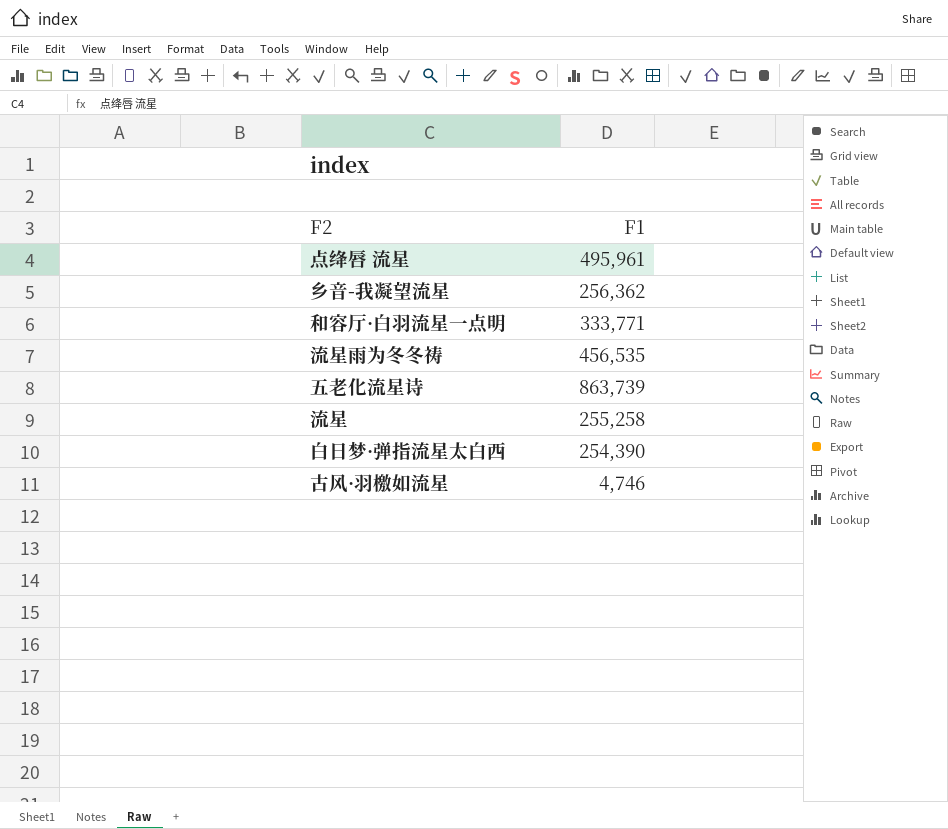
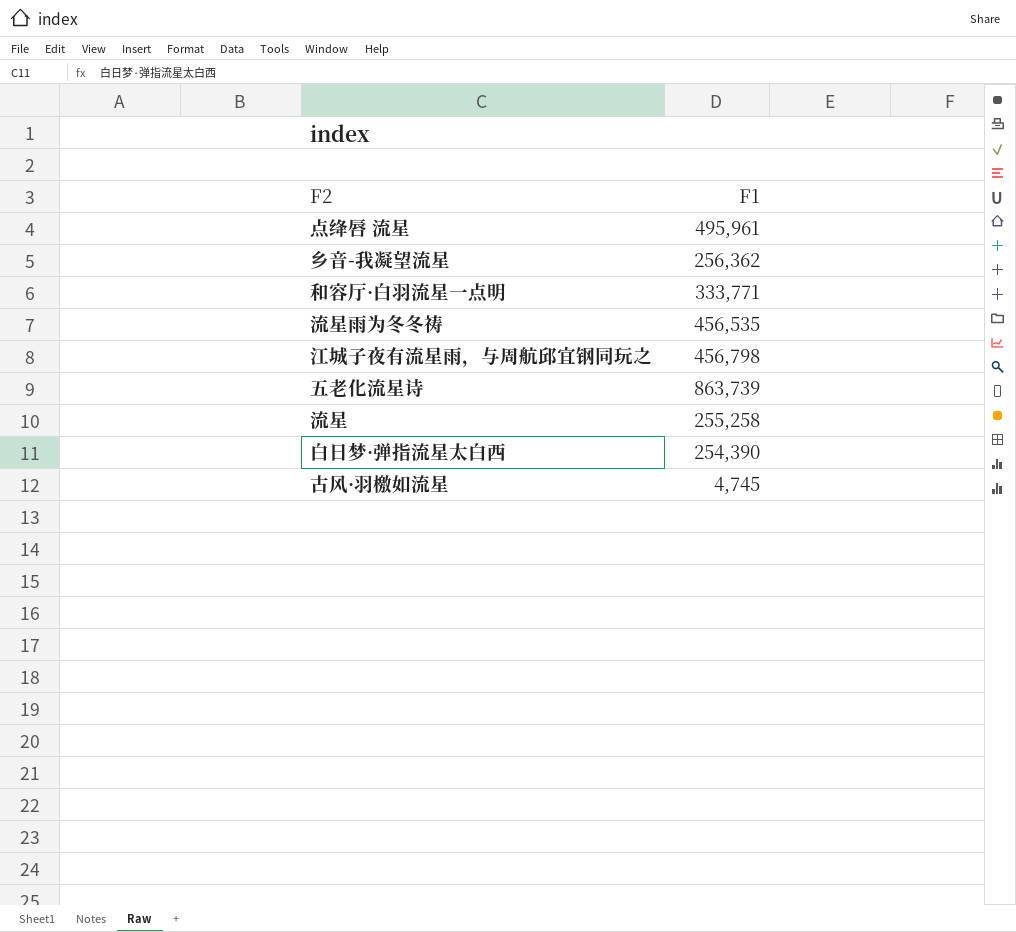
row 江城子夜有流星雨，与周航邱宜钢同玩之: none -> 456,798
古风·羽檄如流星 | F1: 4,746 -> 4,745

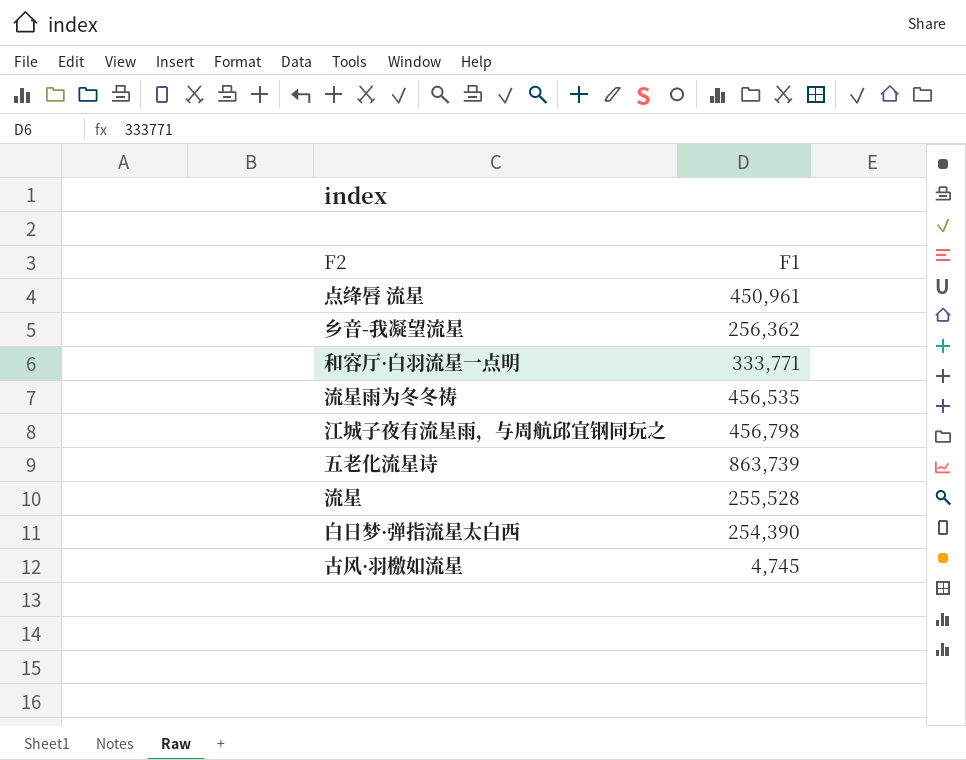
点绛唇 流星 | F1: 495,961 -> 450,961
流星 | F1: 255,258 -> 255,528

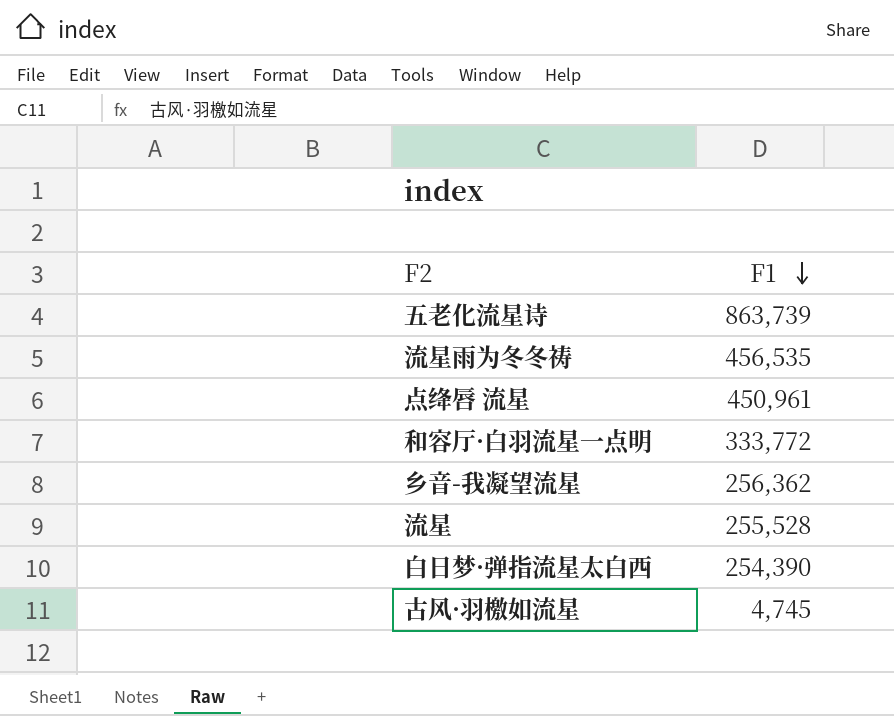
row order: none -> F1 descending
row 江城子夜有流星雨，与周航邱宜钢同玩之: 456,798 -> none
和容厅·白羽流星一点明 | F1: 333,771 -> 333,772

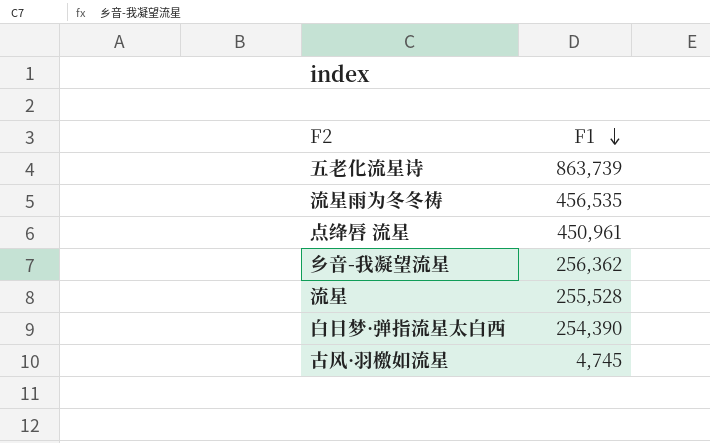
row 和容厅·白羽流星一点明: 333,772 -> none

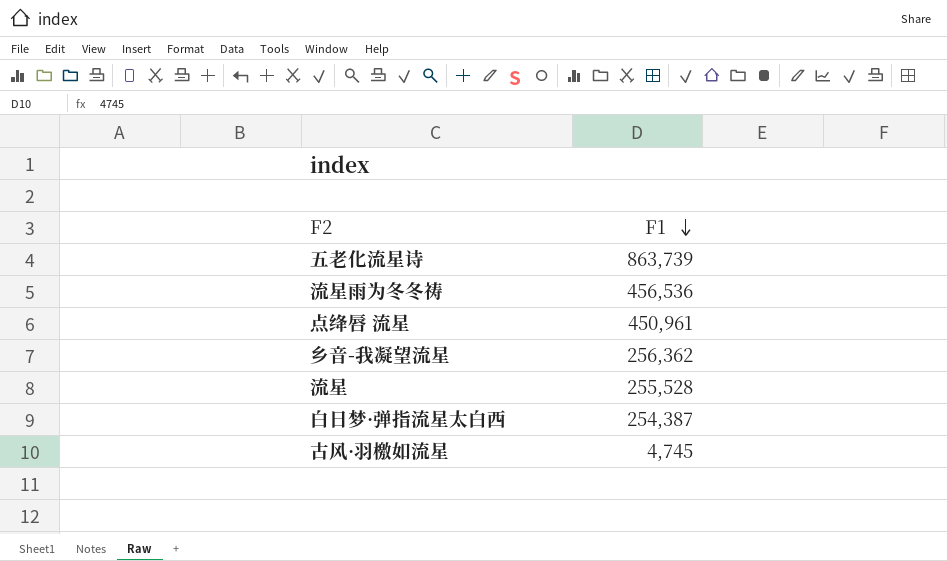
流星雨为冬冬祷 | F1: 456,535 -> 456,536
白日梦·弹指流星太白西 | F1: 254,390 -> 254,387

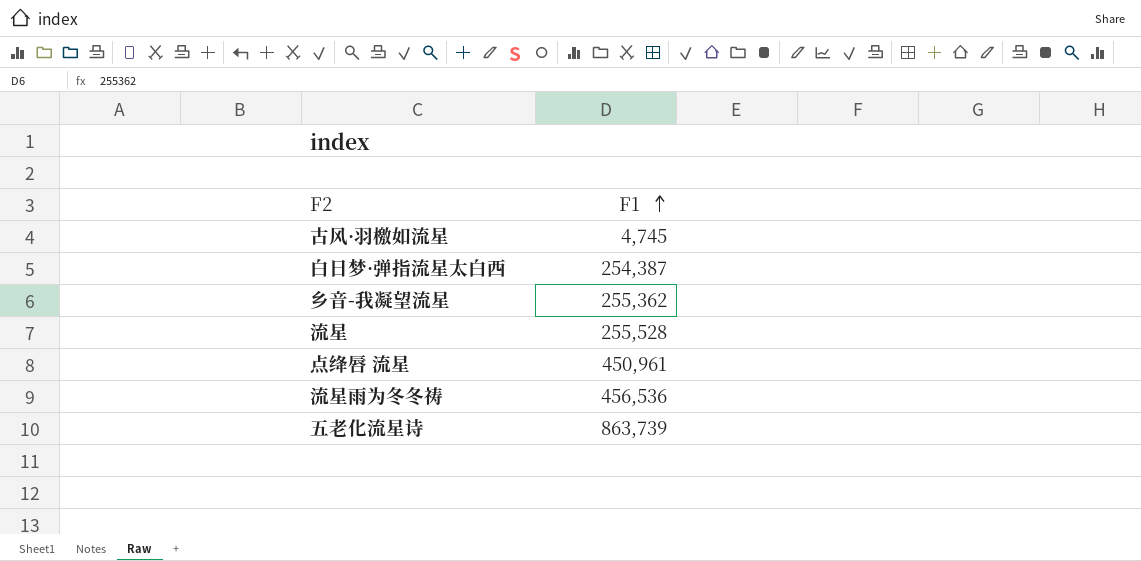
row order: F1 descending -> F1 ascending
乡音-我凝望流星 | F1: 256,362 -> 255,362

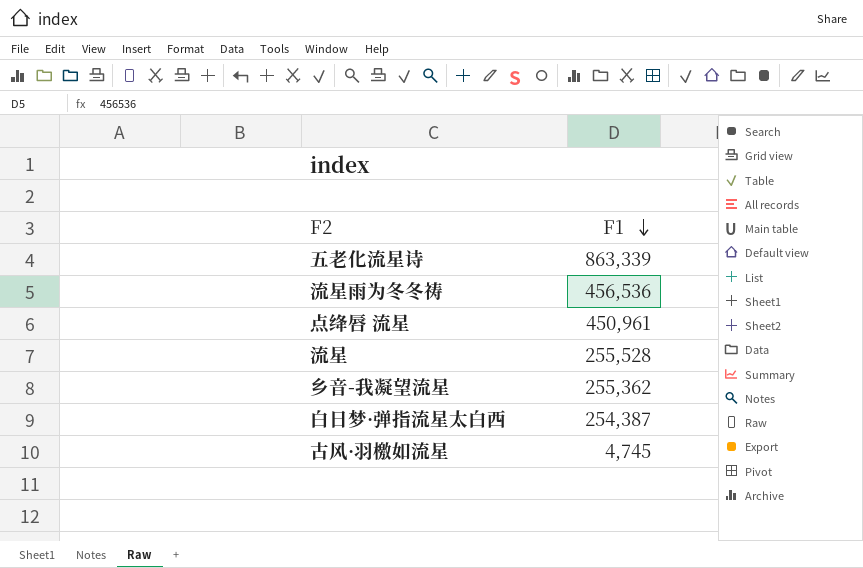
row order: F1 ascending -> F1 descending
五老化流星诗 | F1: 863,739 -> 863,339

